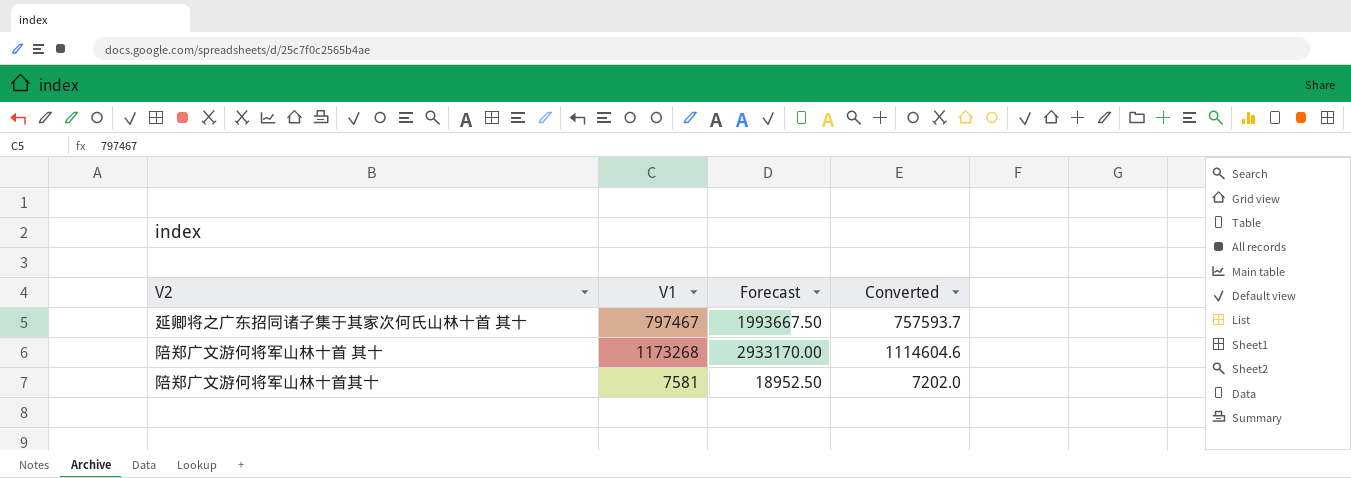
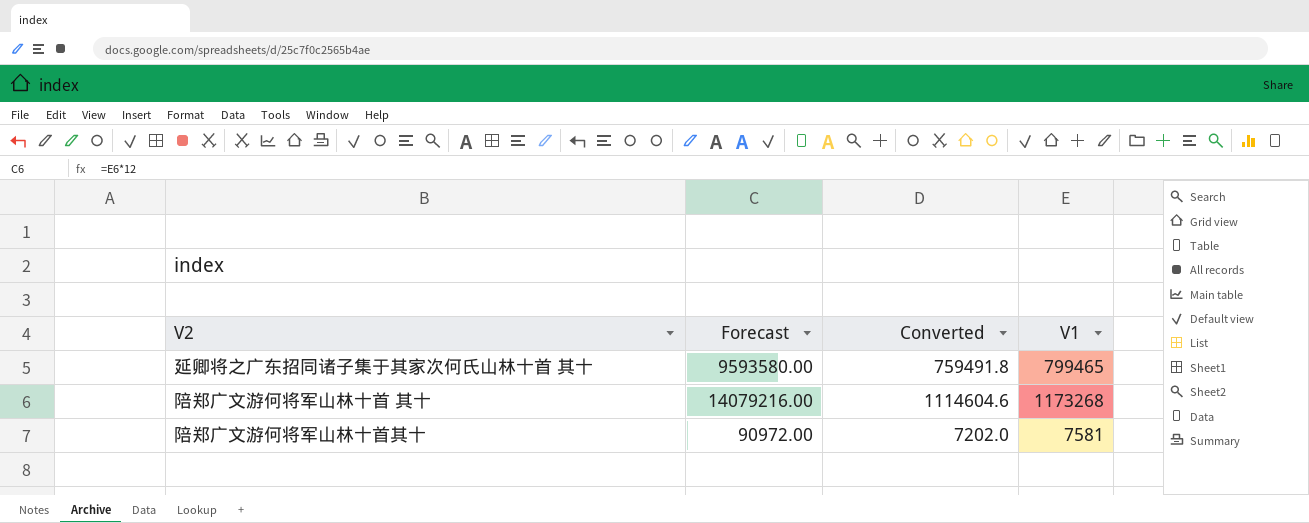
column Forecast | formula: [V1] * 2.5 -> [V1] * 12
column V1 | position: 2 -> 4
延卿将之广东招同诸子集于其家次何氏山林十首 其十 | Converted: 757593.7 -> 759491.8
延卿将之广东招同诸子集于其家次何氏山林十首 其十 | V1: 797467 -> 799465

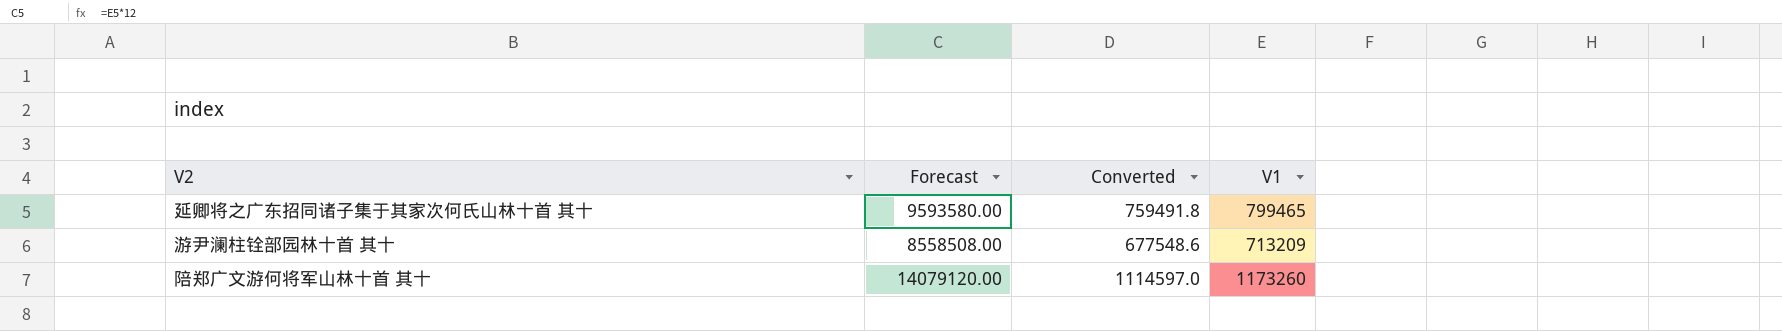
row 陪郑广文游何将军山林十首其十: 90972.00 | 7202.0 | 7581 -> none
row 游尹澜柱铨部园林十首 其十: none -> 8558508.00 | 677548.6 | 713209
陪郑广文游何将军山林十首 其十 | Forecast: 14079216.00 -> 14079120.00
陪郑广文游何将军山林十首 其十 | Converted: 1114604.6 -> 1114597.0
陪郑广文游何将军山林十首 其十 | V1: 1173268 -> 1173260

